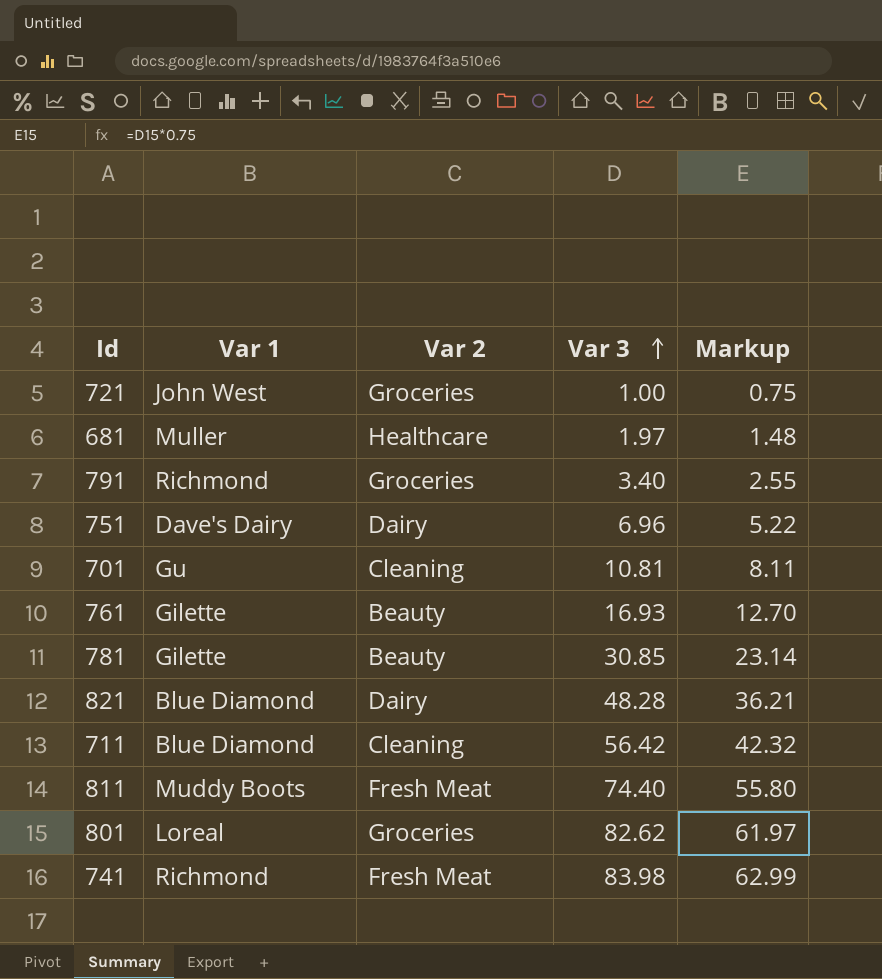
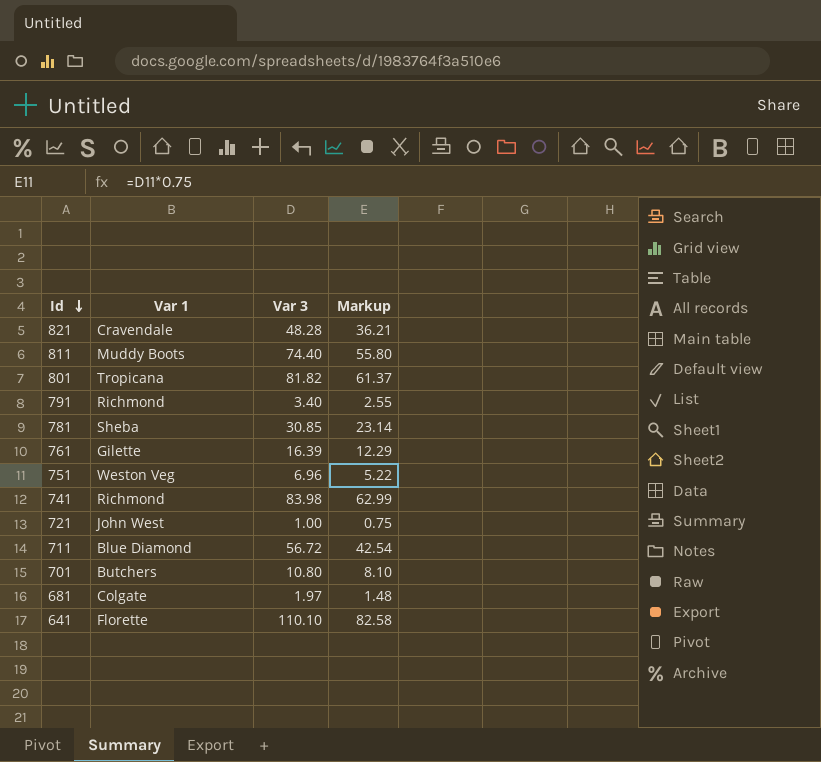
row order: Var 3 ascending -> Id descending
column Var 2 | position: 3 -> none
821 | Var 1: Blue Diamond -> Cravendale
801 | Var 1: Loreal -> Tropicana
801 | Var 3: 82.62 -> 81.82
801 | Markup: 61.97 -> 61.37
781 | Var 1: Gilette -> Sheba
761 | Var 3: 16.93 -> 16.39
761 | Markup: 12.70 -> 12.29
751 | Var 1: Dave's Dairy -> Weston Veg
711 | Var 3: 56.42 -> 56.72
711 | Markup: 42.32 -> 42.54
701 | Var 1: Gu -> Butchers
701 | Var 3: 10.81 -> 10.80
701 | Markup: 8.11 -> 8.10
681 | Var 1: Muller -> Colgate
row 641: none -> Florette | 110.10 | 82.58

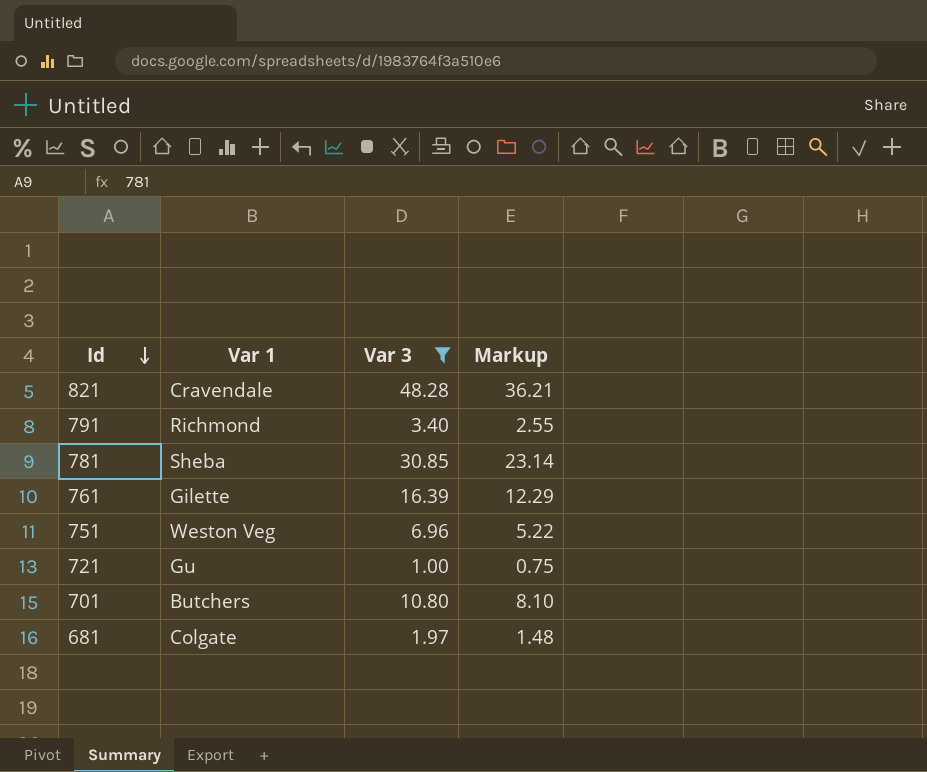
filter: none -> Var 3 <= 48.28
721 | Var 1: John West -> Gu

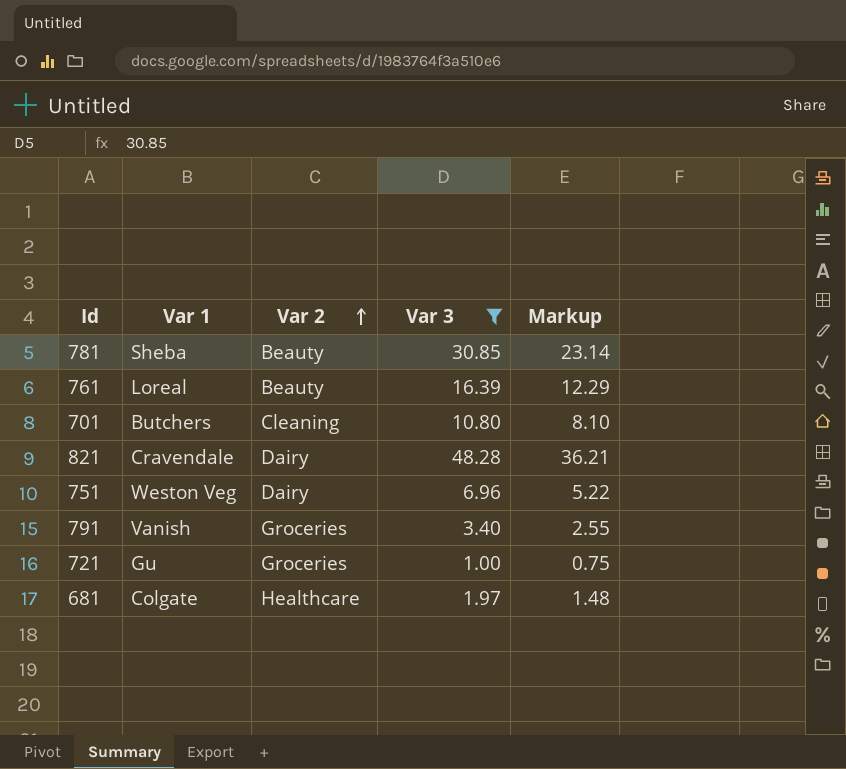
row order: Id descending -> Var 2 ascending
column Var 2 | position: none -> 3
761 | Var 1: Gilette -> Loreal
791 | Var 1: Richmond -> Vanish

